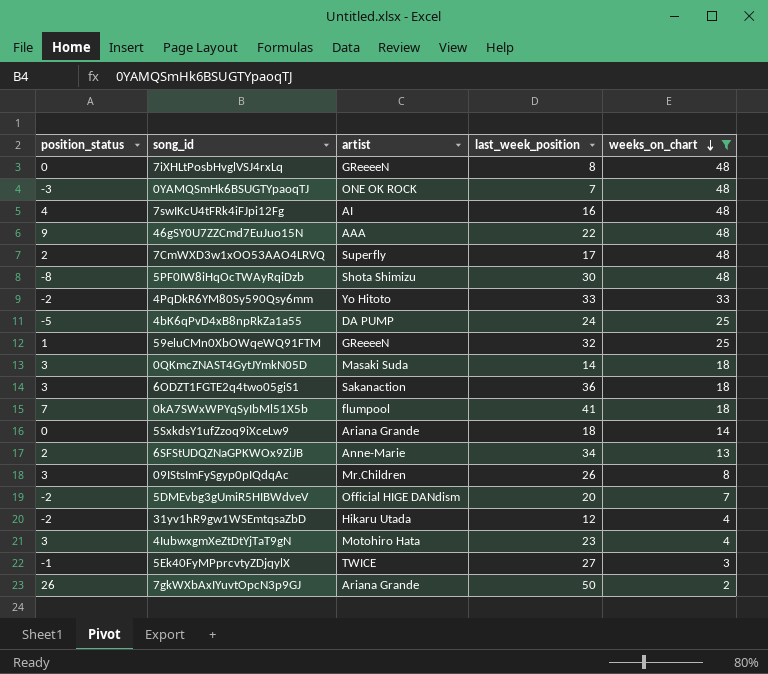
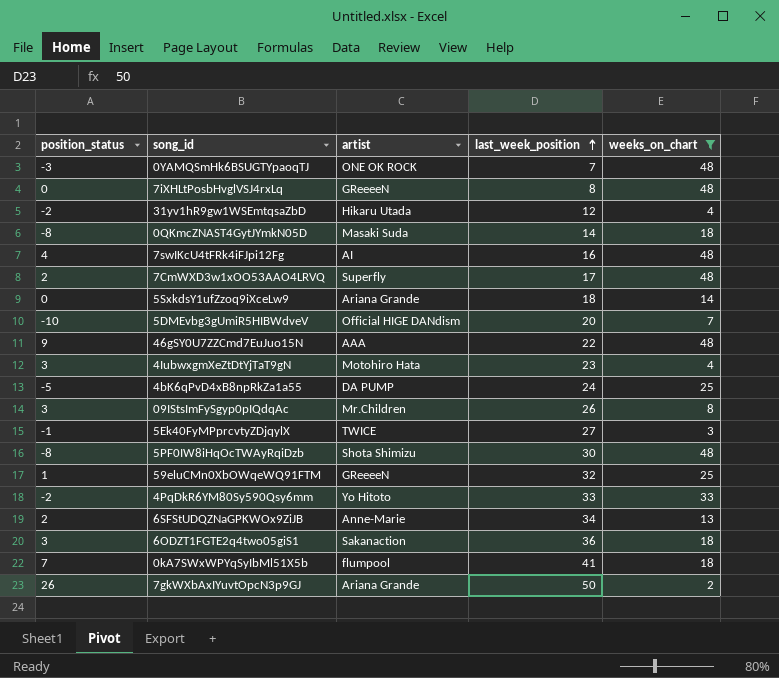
row order: weeks_on_chart descending -> last_week_position ascending
0QKmcZNAST4GytJYmkN05D | position_status: 3 -> -8
5DMEvbg3gUmiR5HIBWdveV | position_status: -2 -> -10

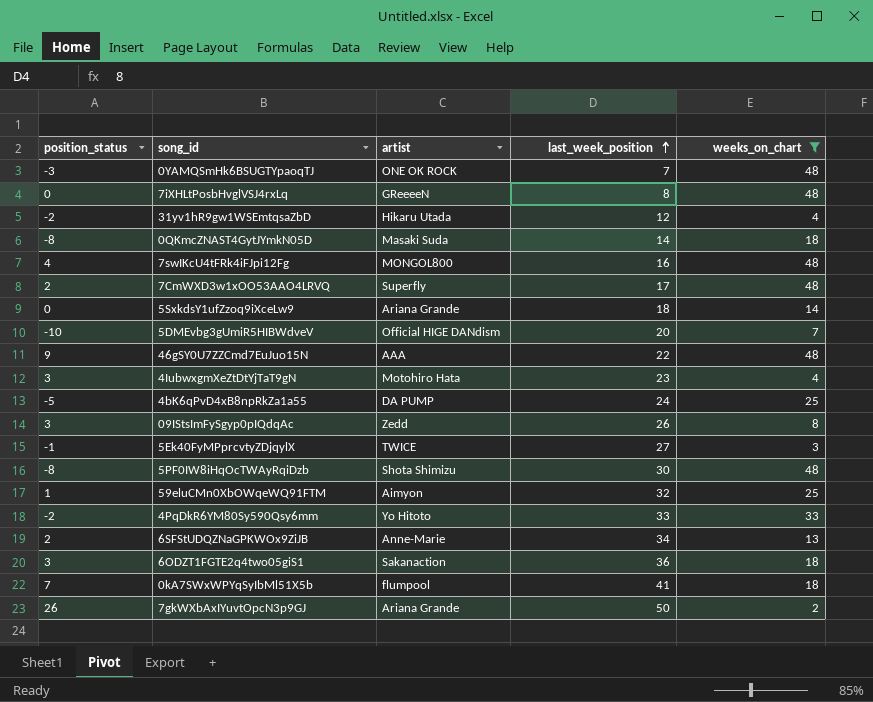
7swIKcU4tFRk4iFJpi12Fg | artist: AI -> MONGOL800
09IStsImFySgyp0pIQdqAc | artist: Mr.Children -> Zedd
59eluCMn0XbOWqeWQ91FTM | artist: GReeeeN -> Aimyon

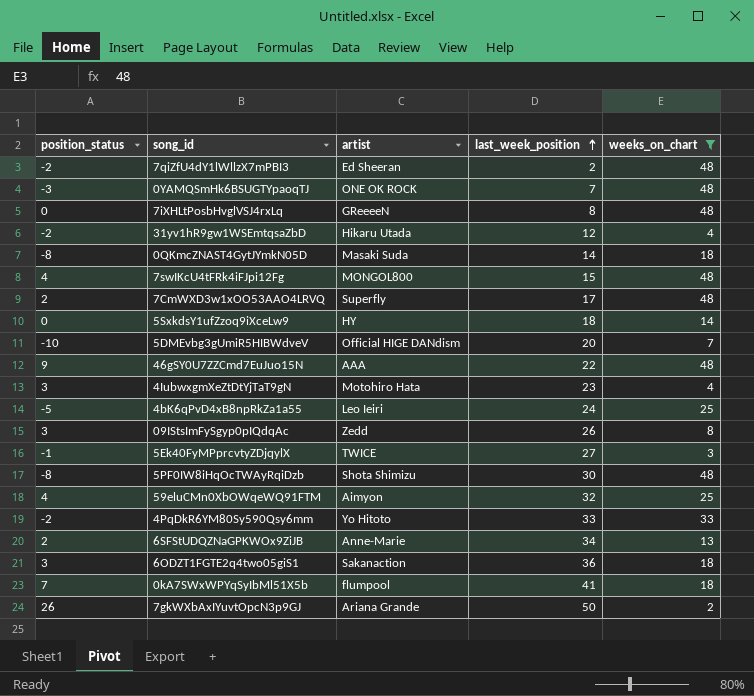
row 7qiZfU4dY1lWllzX7mPBI3: none -> -2 | Ed Sheeran | 2 | 48
7swIKcU4tFRk4iFJpi12Fg | last_week_position: 16 -> 15
5SxkdsY1ufZzoq9iXceLw9 | artist: Ariana Grande -> HY
4bK6qPvD4xB8npRkZa1a55 | artist: DA PUMP -> Leo Ieiri
59eluCMn0XbOWqeWQ91FTM | position_status: 1 -> 4

